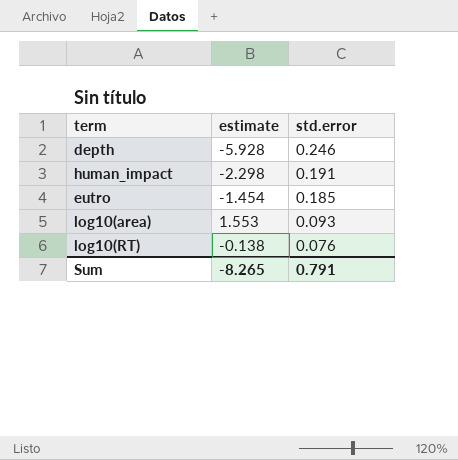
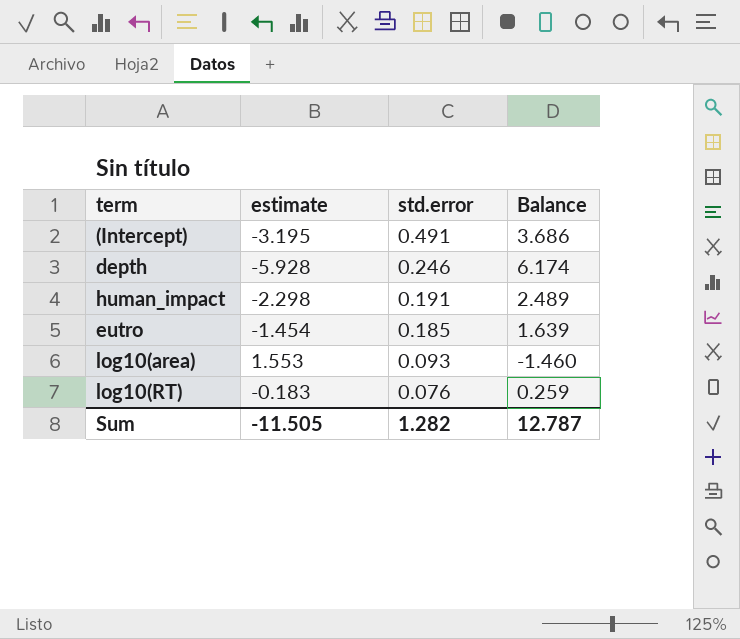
column Balance | formula: none -> [std.error] - [estimate]
row (Intercept): none -> -3.195 | 0.491 | 3.686
log10(RT) | estimate: -0.138 -> -0.183
Sum | estimate: -8.265 -> -11.505
Sum | std.error: 0.791 -> 1.282

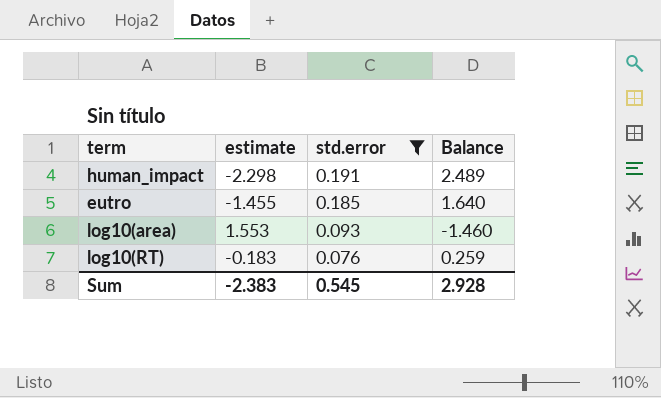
filter: none -> std.error <= 0.191
eutro | estimate: -1.454 -> -1.455
eutro | Balance: 1.639 -> 1.640
Sum | estimate: -11.505 -> -2.383
Sum | std.error: 1.282 -> 0.545
Sum | Balance: 12.787 -> 2.928

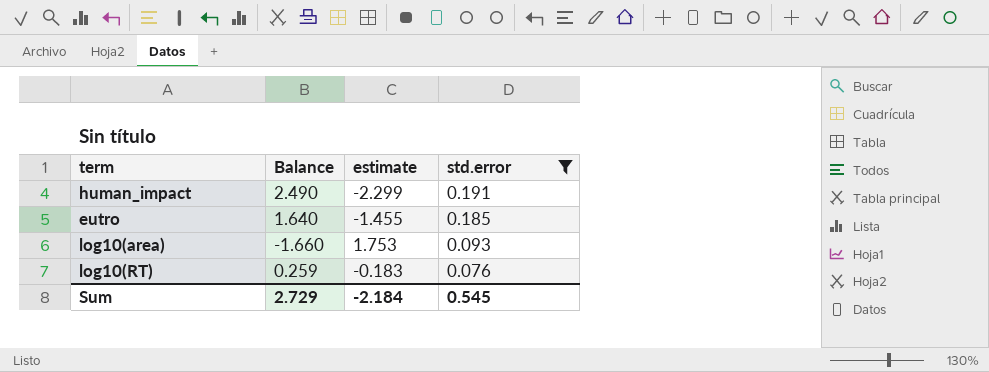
column Balance | position: 4 -> 2
human_impact | Balance: 2.489 -> 2.490
human_impact | estimate: -2.298 -> -2.299
log10(area) | Balance: -1.460 -> -1.660
log10(area) | estimate: 1.553 -> 1.753
Sum | Balance: 2.928 -> 2.729
Sum | estimate: -2.383 -> -2.184

